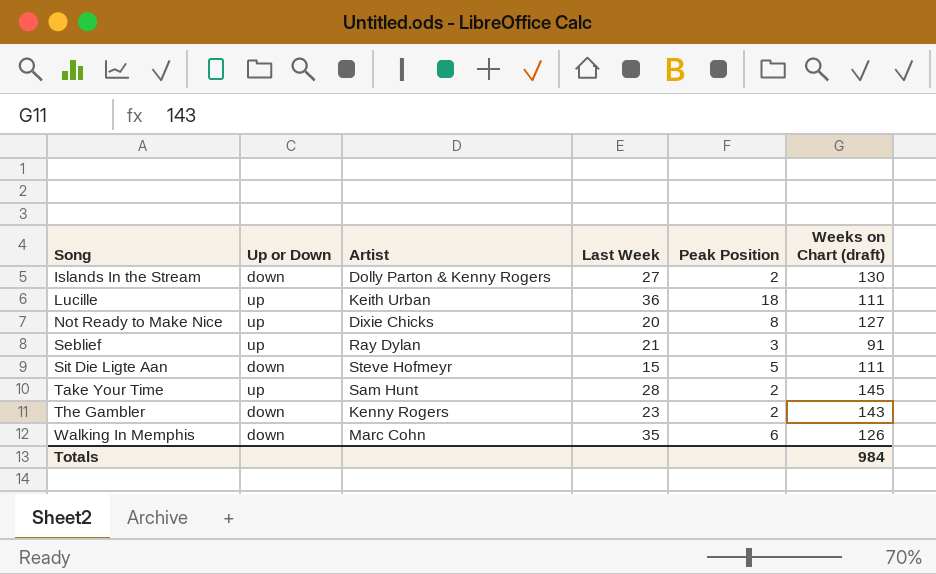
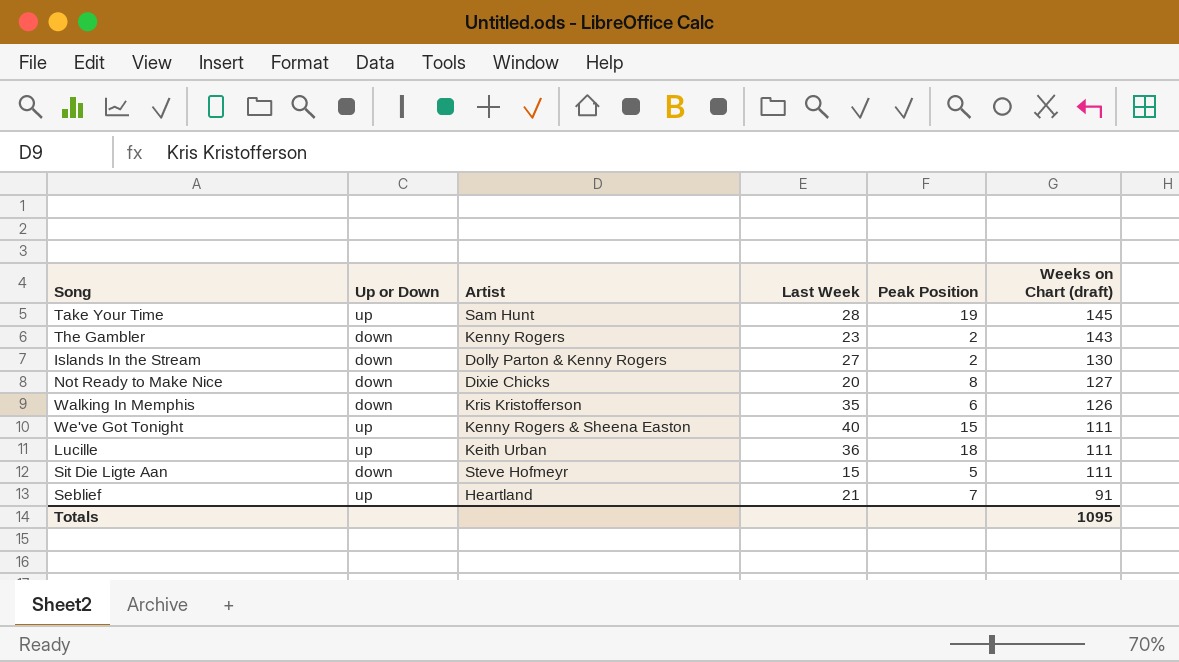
row order: Song ascending -> Weeks on Chart (draft) descending
Take Your Time | Peak Position: 2 -> 19
Not Ready to Make Nice | Up or Down: up -> down
Walking In Memphis | Artist: Marc Cohn -> Kris Kristofferson
row We've Got Tonight: none -> up | Kenny Rogers & Sheena Easton | 40 | 15 | 111
Seblief | Artist: Ray Dylan -> Heartland
Seblief | Peak Position: 3 -> 7
Totals | Weeks on Chart (draft): 984 -> 1095

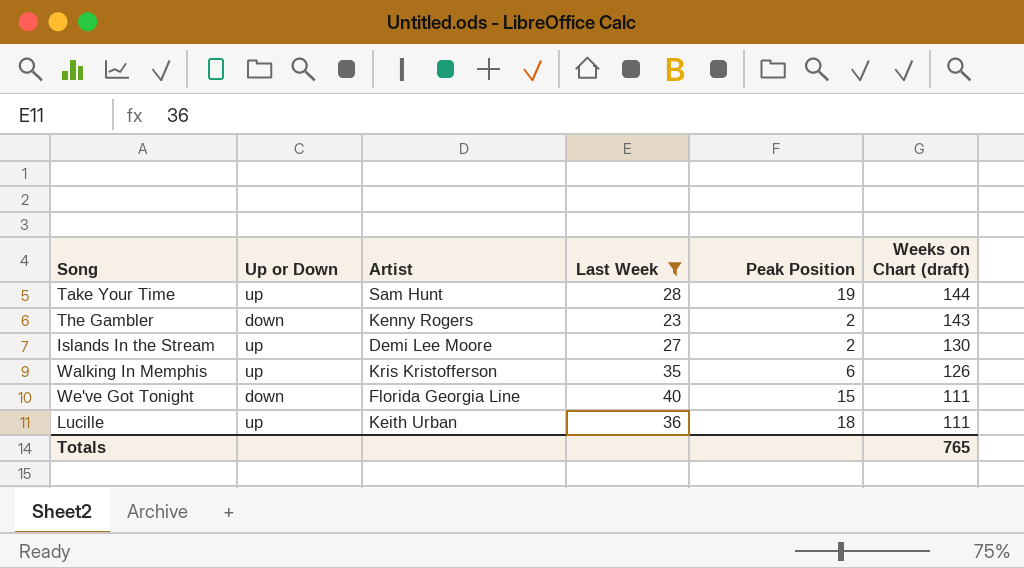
filter: none -> Last Week >= 23
Take Your Time | Weeks on Chart (draft): 145 -> 144
Islands In the Stream | Up or Down: down -> up
Islands In the Stream | Artist: Dolly Parton & Kenny Rogers -> Demi Lee Moore
Walking In Memphis | Up or Down: down -> up
We've Got Tonight | Up or Down: up -> down
We've Got Tonight | Artist: Kenny Rogers & Sheena Easton -> Florida Georgia Line
Totals | Weeks on Chart (draft): 1095 -> 765

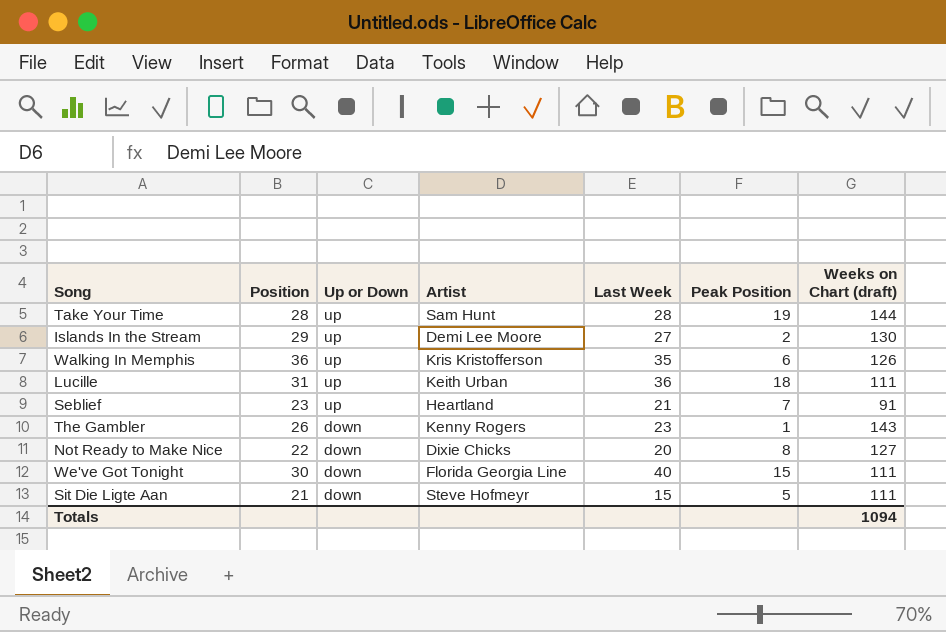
filter: Last Week >= 23 -> none
row order: Weeks on Chart (draft) descending -> Up or Down descending
column Position | position: none -> 2
The Gambler | Peak Position: 2 -> 1
Totals | Weeks on Chart (draft): 765 -> 1094

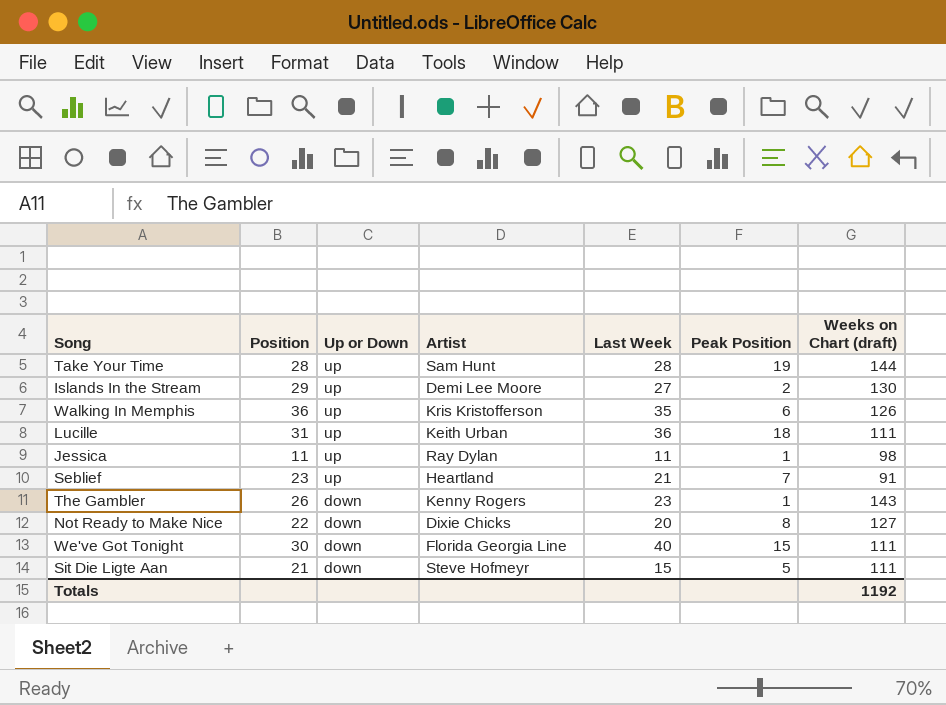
row Jessica: none -> 11 | up | Ray Dylan | 11 | 1 | 98
Totals | Weeks on Chart (draft): 1094 -> 1192

